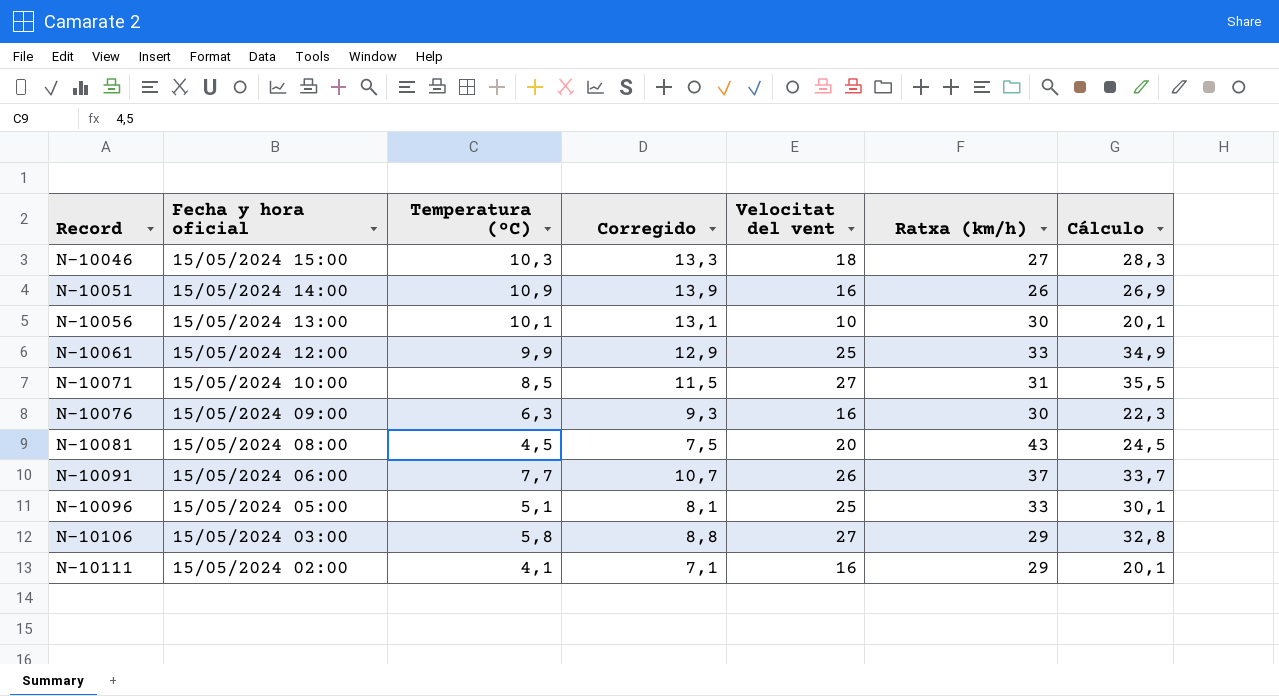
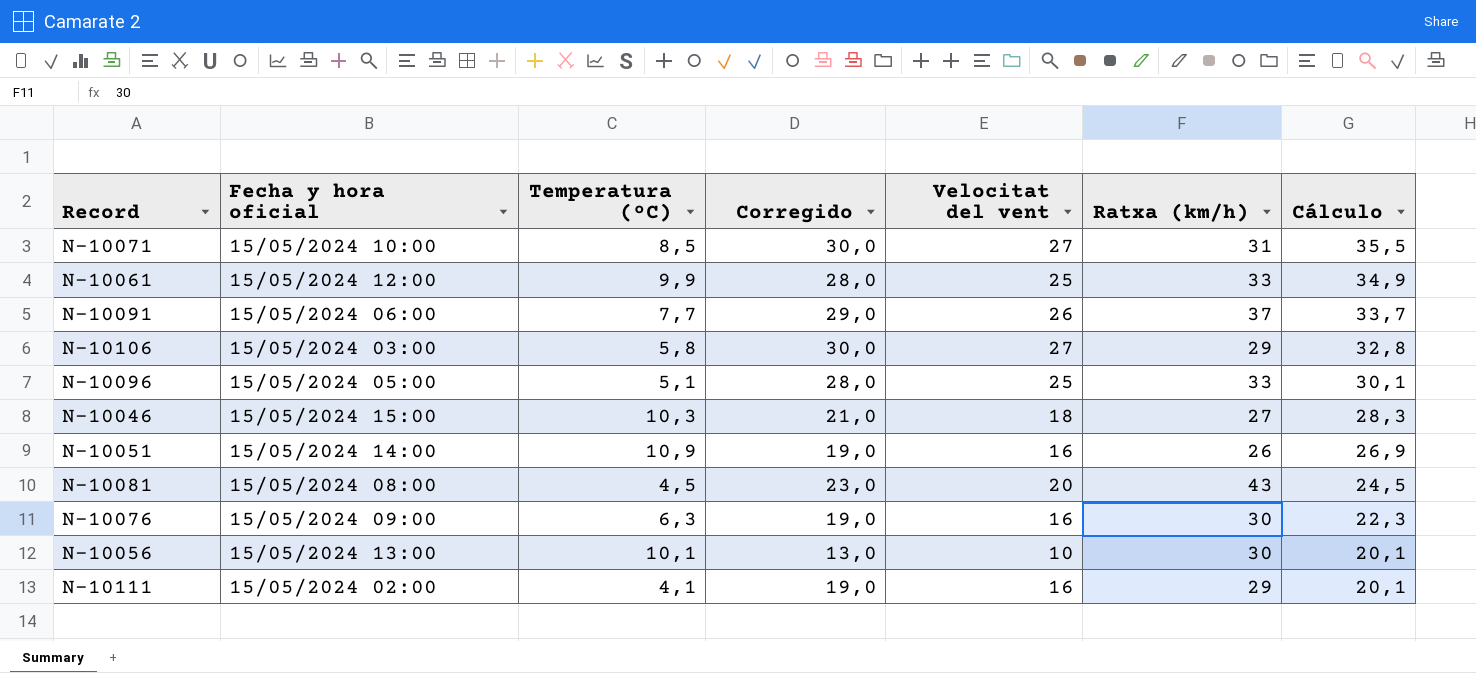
row order: Record ascending -> Cálculo descending
column Corregido | formula: [Temperatura (ºC)] + 3 -> [Velocitat del vent] + 3

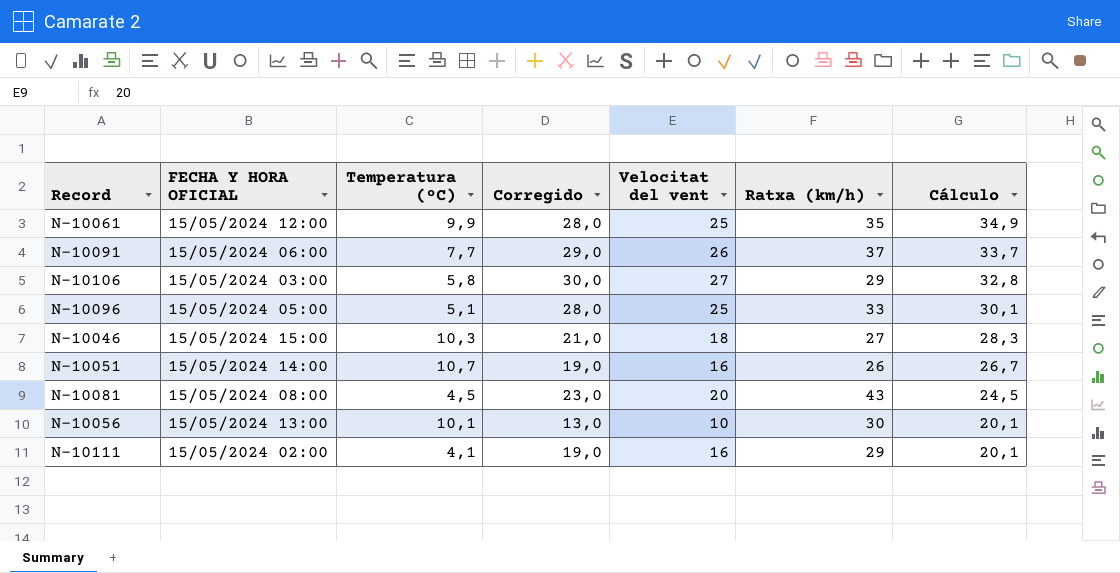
column name: Fecha y hora oficial -> FECHA Y HORA OFICIAL
row N-10071: 15/05/2024 10:00 | 8,5 | 30,0 | 27 | 31 | 35,5 -> none
row N-10076: 15/05/2024 09:00 | 6,3 | 19,0 | 16 | 30 | 22,3 -> none
N-10061 | Ratxa (km/h): 33 -> 35
N-10051 | Temperatura (ºC): 10,9 -> 10,7
N-10051 | Cálculo: 26,9 -> 26,7

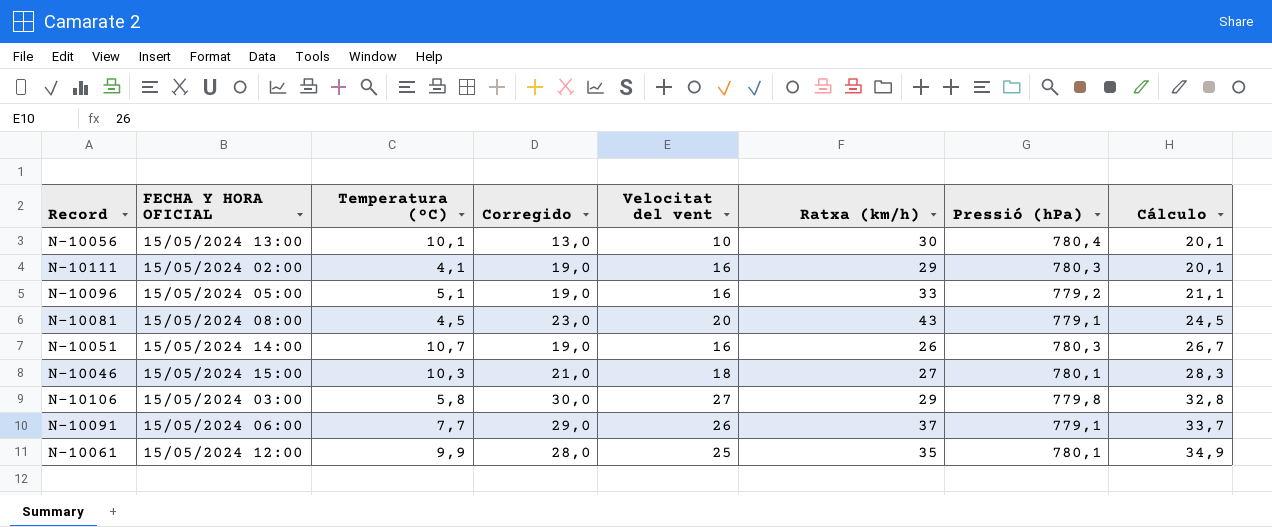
row order: Cálculo descending -> Cálculo ascending
column Pressió (hPa) | position: none -> 7
N-10096 | Corregido: 28,0 -> 19,0
N-10096 | Velocitat del vent: 25 -> 16
N-10096 | Cálculo: 30,1 -> 21,1

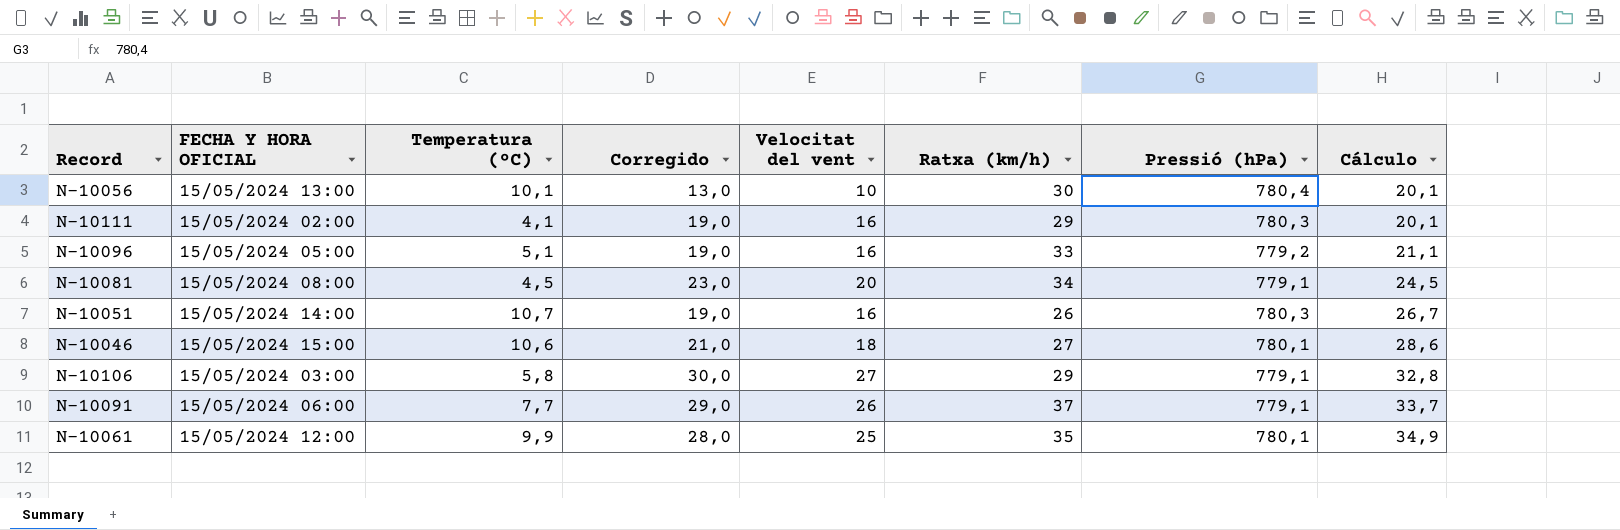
N-10081 | Ratxa (km/h): 43 -> 34
N-10046 | Temperatura (ºC): 10,3 -> 10,6
N-10046 | Cálculo: 28,3 -> 28,6
N-10106 | Pressió (hPa): 779,8 -> 779,1

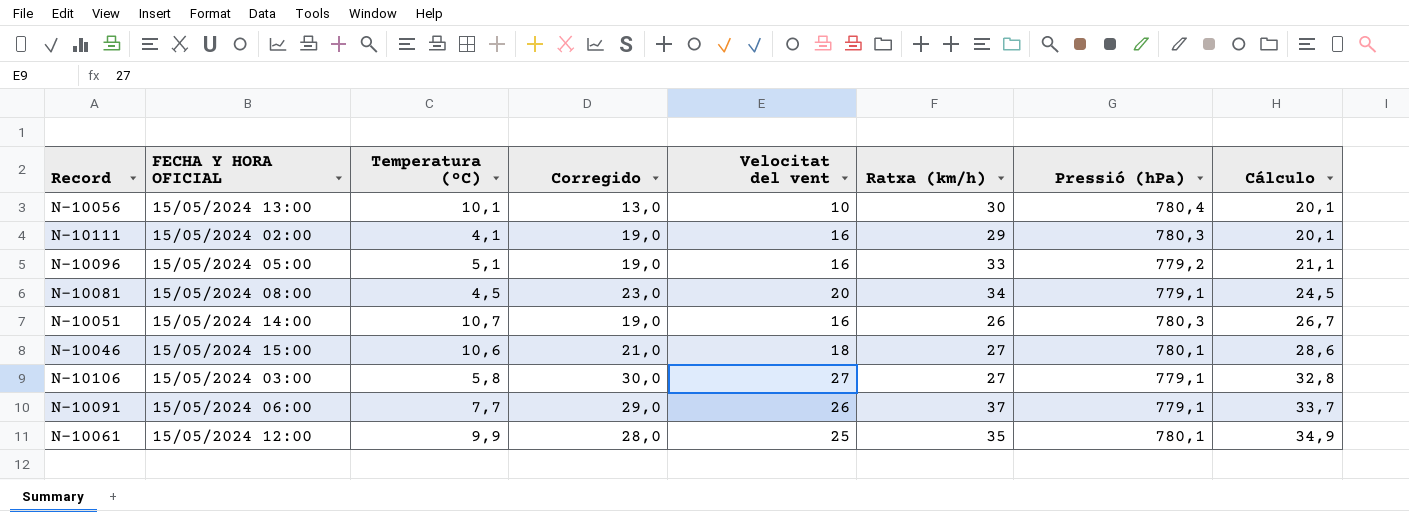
N-10106 | Ratxa (km/h): 29 -> 27

